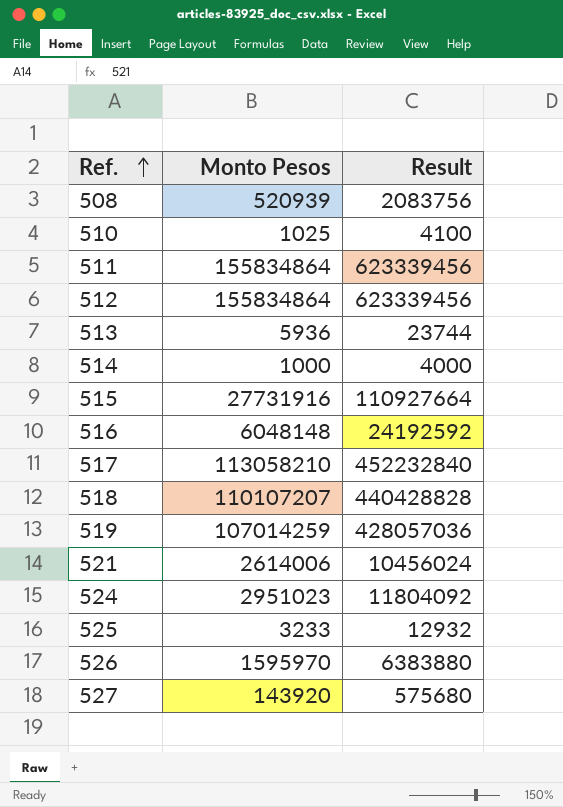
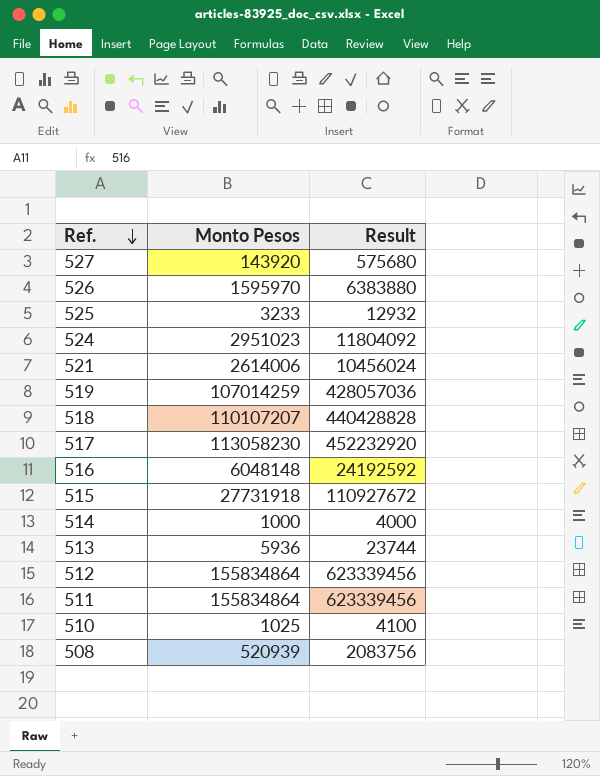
row order: Ref. ascending -> Ref. descending
517 | Monto Pesos: 113058210 -> 113058230
517 | Result: 452232840 -> 452232920
515 | Monto Pesos: 27731916 -> 27731918
515 | Result: 110927664 -> 110927672

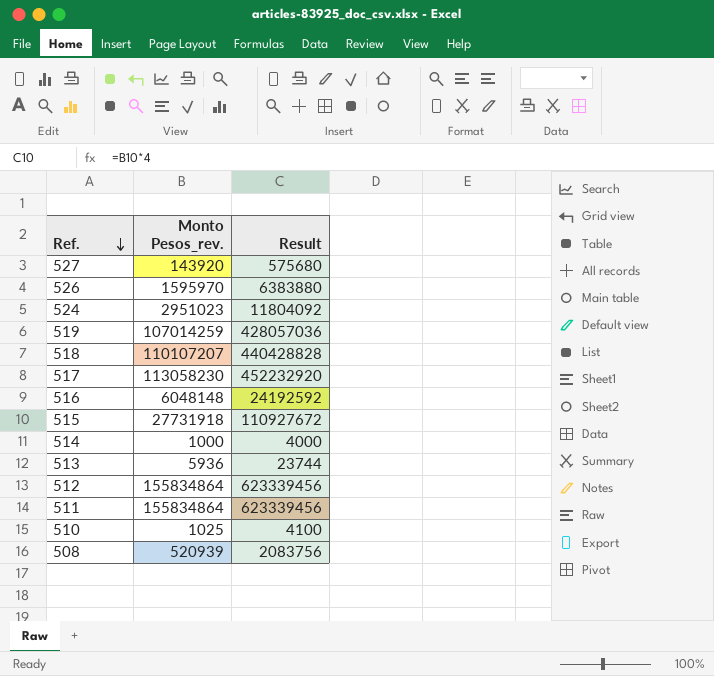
column name: Monto Pesos -> Monto Pesos_rev.
row 525: 3233 | 12932 -> none
row 521: 2614006 | 10456024 -> none

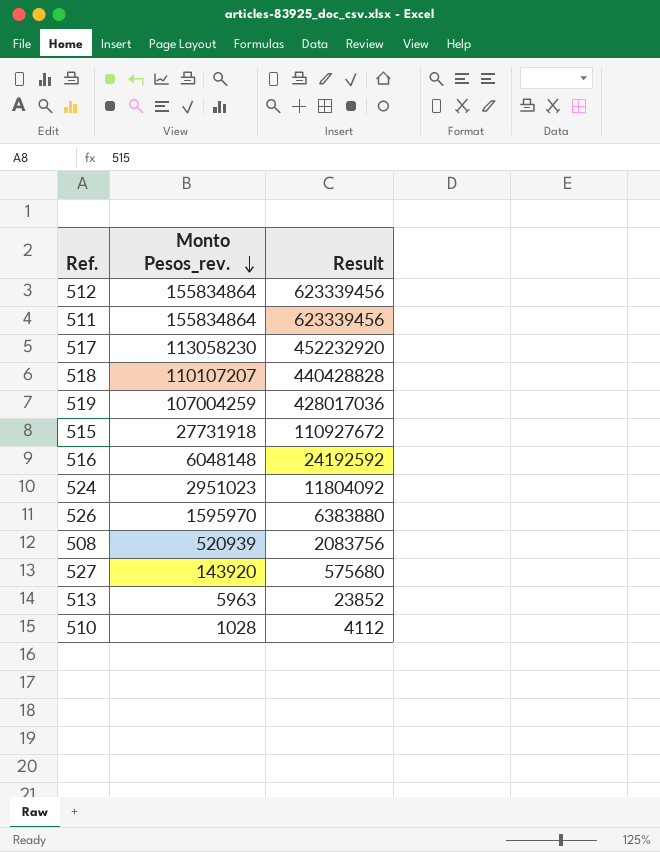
row order: Ref. descending -> Monto Pesos_rev. descending
row 514: 1000 | 4000 -> none
519 | Monto Pesos_rev.: 107014259 -> 107004259
519 | Result: 428057036 -> 428017036
513 | Monto Pesos_rev.: 5936 -> 5963
513 | Result: 23744 -> 23852
510 | Monto Pesos_rev.: 1025 -> 1028
510 | Result: 4100 -> 4112

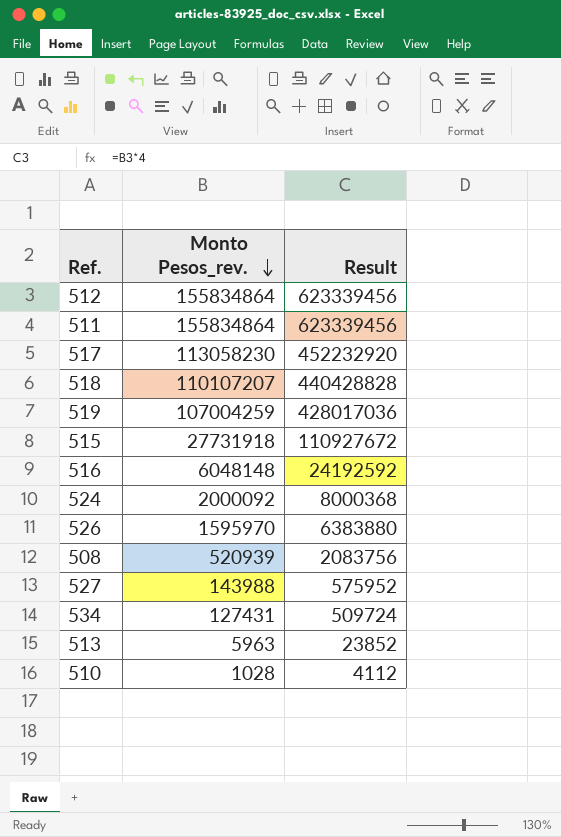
524 | Monto Pesos_rev.: 2951023 -> 2000092
524 | Result: 11804092 -> 8000368
527 | Monto Pesos_rev.: 143920 -> 143988
527 | Result: 575680 -> 575952
row 534: none -> 127431 | 509724

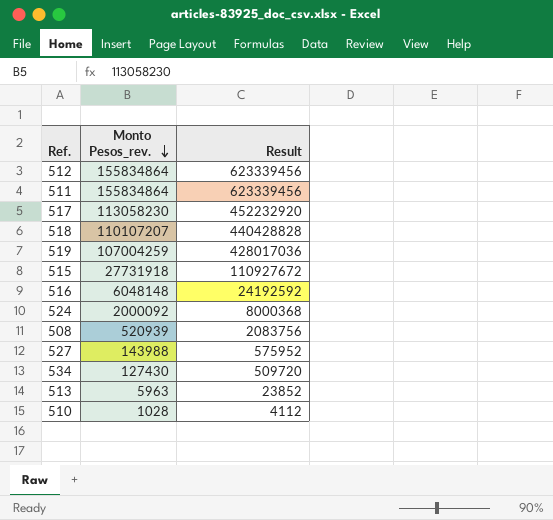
row 526: 1595970 | 6383880 -> none
534 | Monto Pesos_rev.: 127431 -> 127430
534 | Result: 509724 -> 509720

